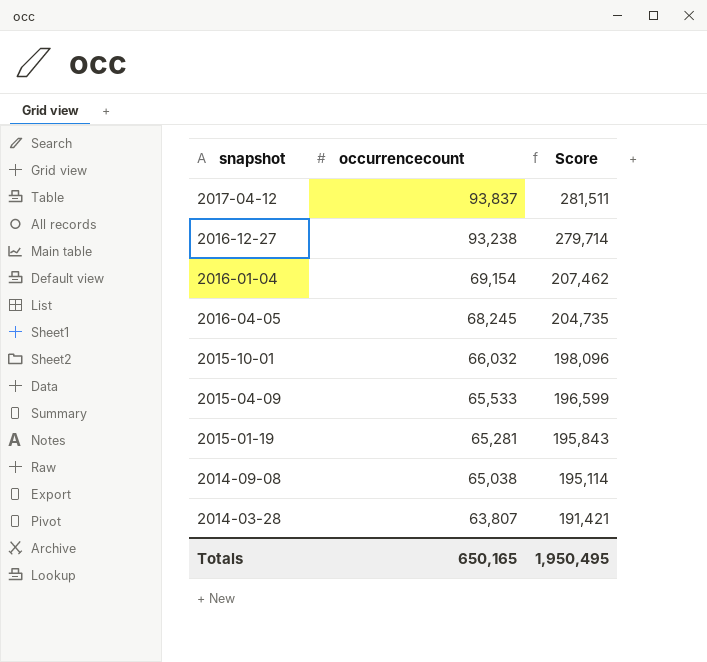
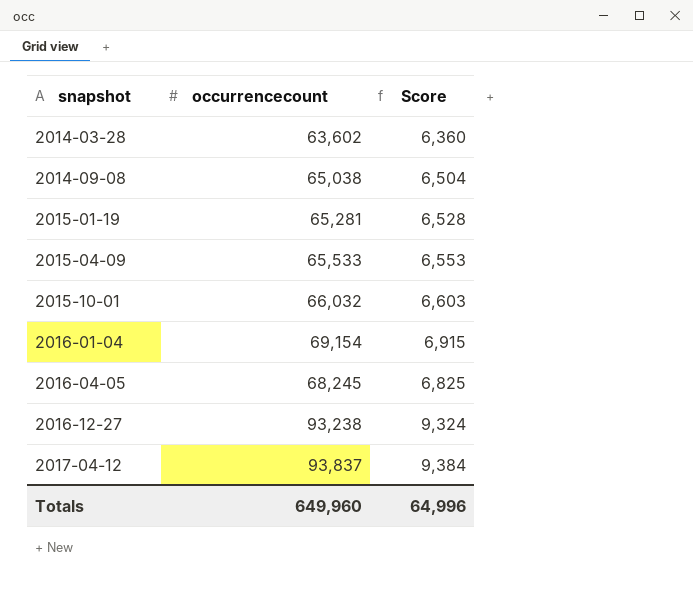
row order: occurrencecount descending -> snapshot ascending
column Score | formula: [occurrencecount] * 3 -> [occurrencecount] * 0.1
2014-03-28 | occurrencecount: 63,807 -> 63,602
Totals | occurrencecount: 650,165 -> 649,960
Totals | Score: 1,950,495 -> 64,996

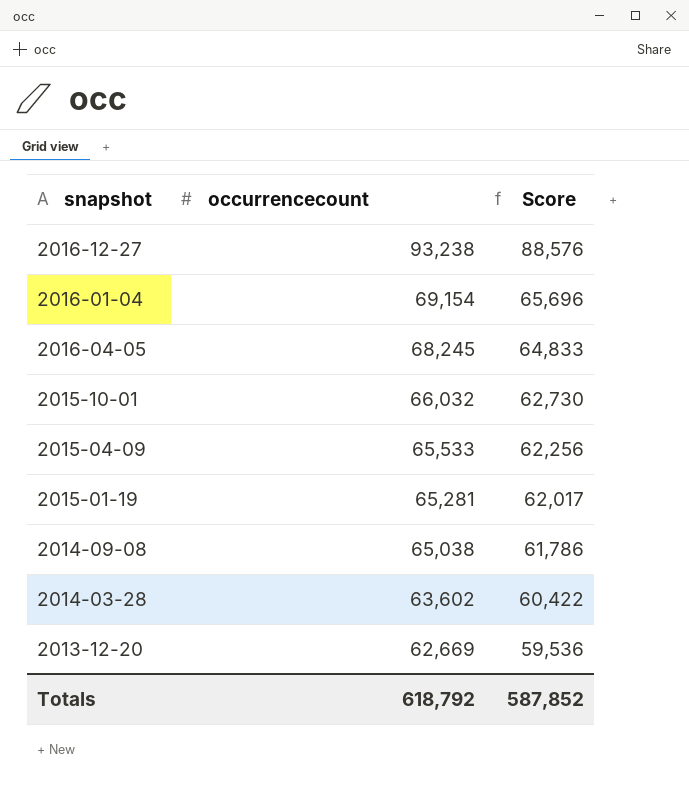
row order: snapshot ascending -> occurrencecount descending
column Score | formula: [occurrencecount] * 0.1 -> [occurrencecount] * 0.95
row 2017-04-12: 93,837 | 9,384 -> none
row 2013-12-20: none -> 62,669 | 59,536
Totals | occurrencecount: 649,960 -> 618,792
Totals | Score: 64,996 -> 587,852

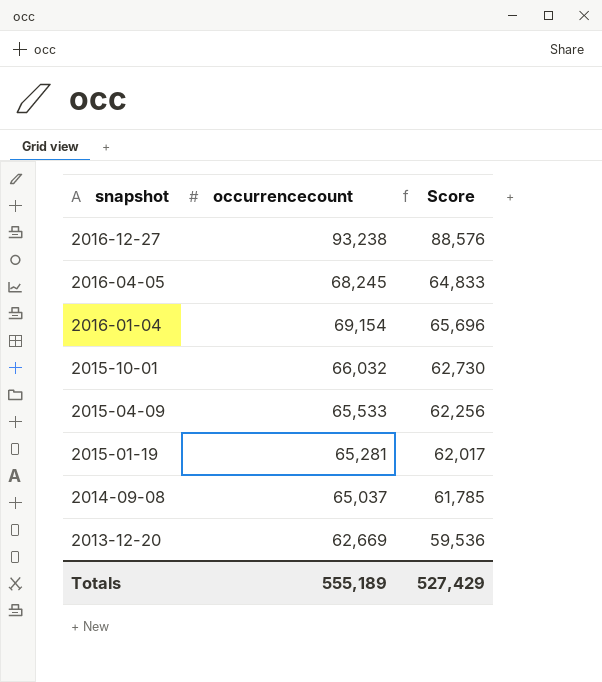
row order: occurrencecount descending -> snapshot descending
row 2014-03-28: 63,602 | 60,422 -> none
2014-09-08 | occurrencecount: 65,038 -> 65,037
2014-09-08 | Score: 61,786 -> 61,785
Totals | occurrencecount: 618,792 -> 555,189
Totals | Score: 587,852 -> 527,429

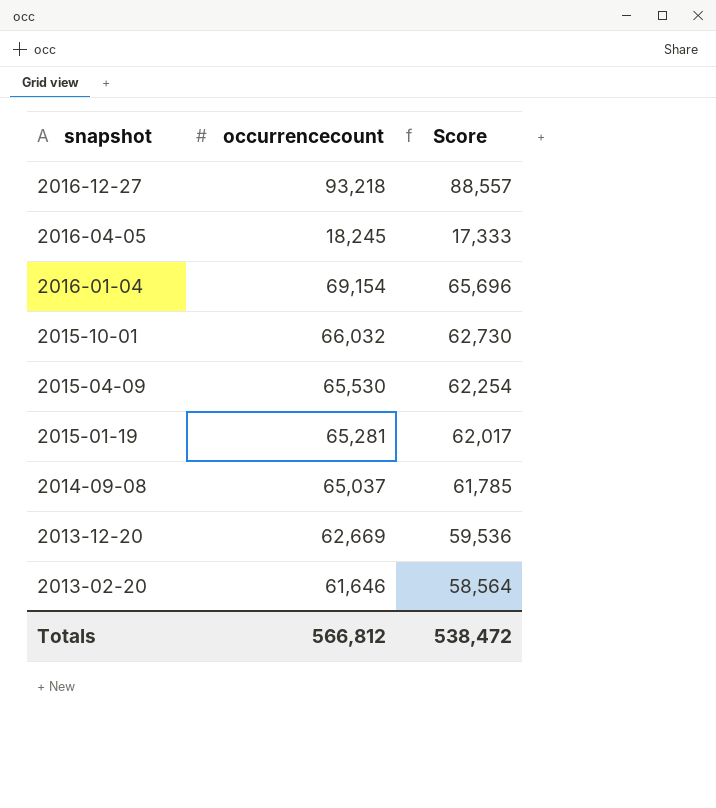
2016-12-27 | occurrencecount: 93,238 -> 93,218
2016-12-27 | Score: 88,576 -> 88,557
2016-04-05 | occurrencecount: 68,245 -> 18,245
2016-04-05 | Score: 64,833 -> 17,333
2015-04-09 | occurrencecount: 65,533 -> 65,530
2015-04-09 | Score: 62,256 -> 62,254
row 2013-02-20: none -> 61,646 | 58,564
Totals | occurrencecount: 555,189 -> 566,812
Totals | Score: 527,429 -> 538,472

